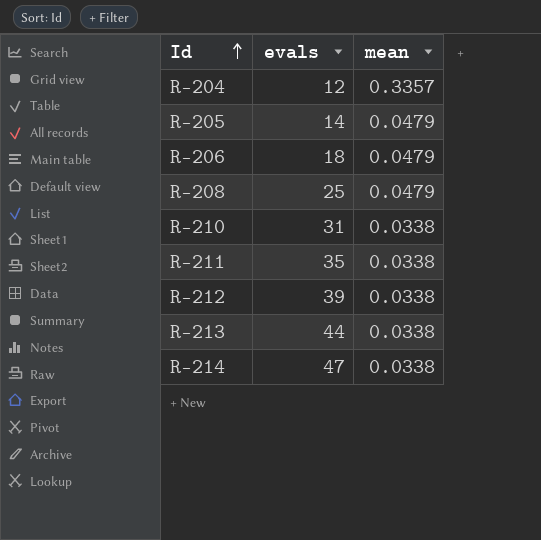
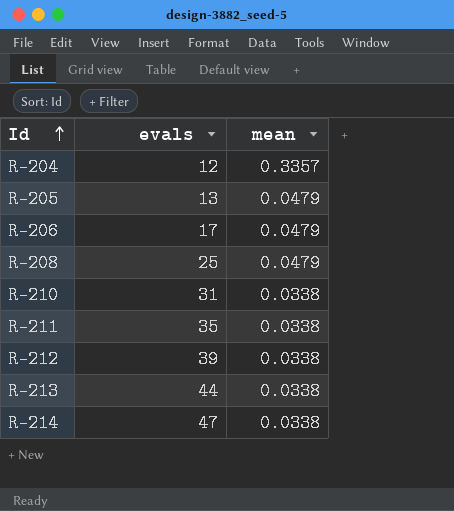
R-205 | evals: 14 -> 13
R-206 | evals: 18 -> 17

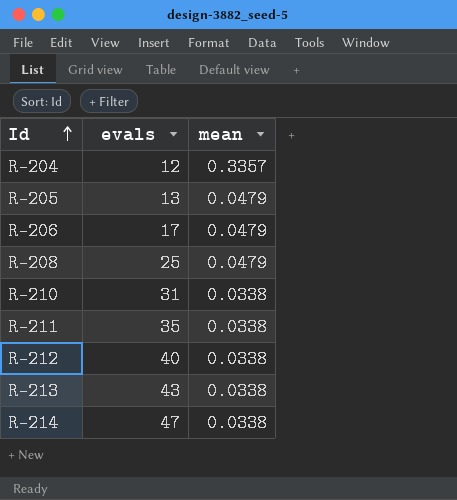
R-212 | evals: 39 -> 40
R-213 | evals: 44 -> 43

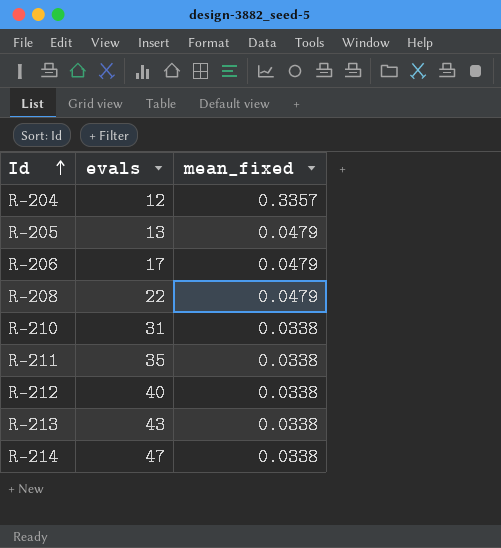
column name: mean -> mean_fixed
R-208 | evals: 25 -> 22

